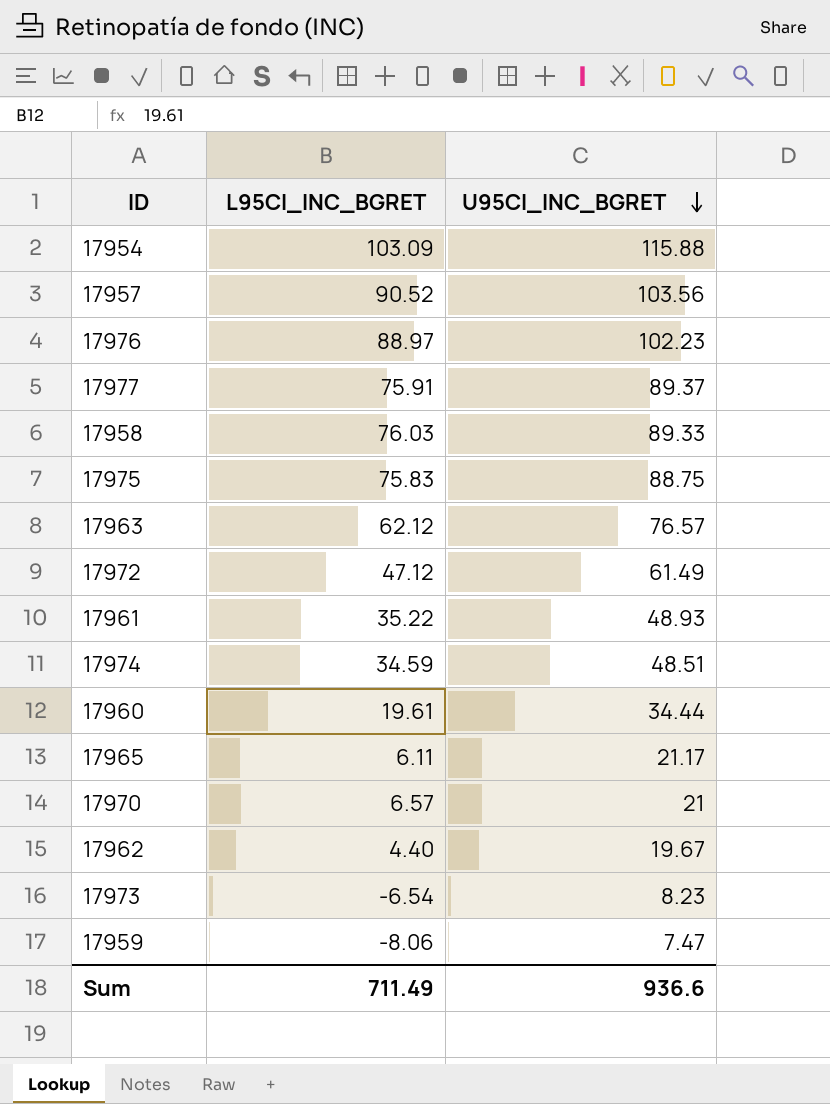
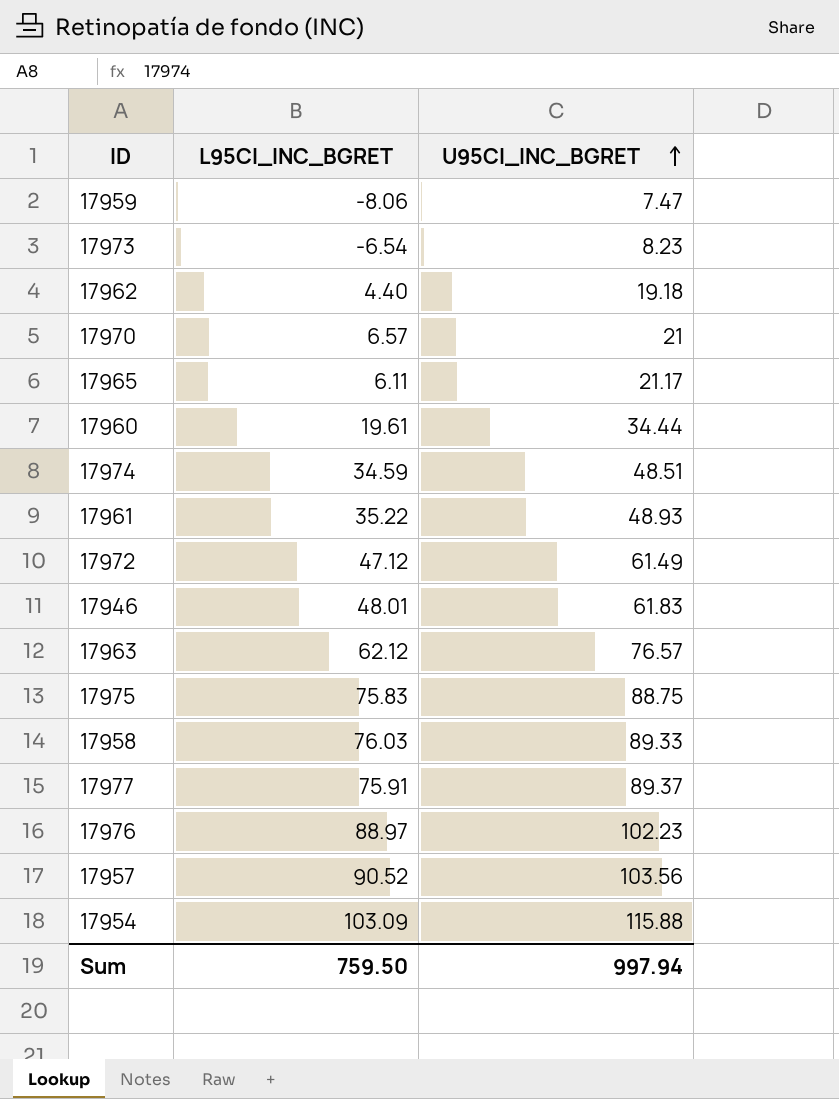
row order: U95CI_INC_BGRET descending -> U95CI_INC_BGRET ascending
17962 | U95CI_INC_BGRET: 19.67 -> 19.18
row 17946: none -> 48.01 | 61.83
Sum | L95CI_INC_BGRET: 711.49 -> 759.50
Sum | U95CI_INC_BGRET: 936.6 -> 997.94

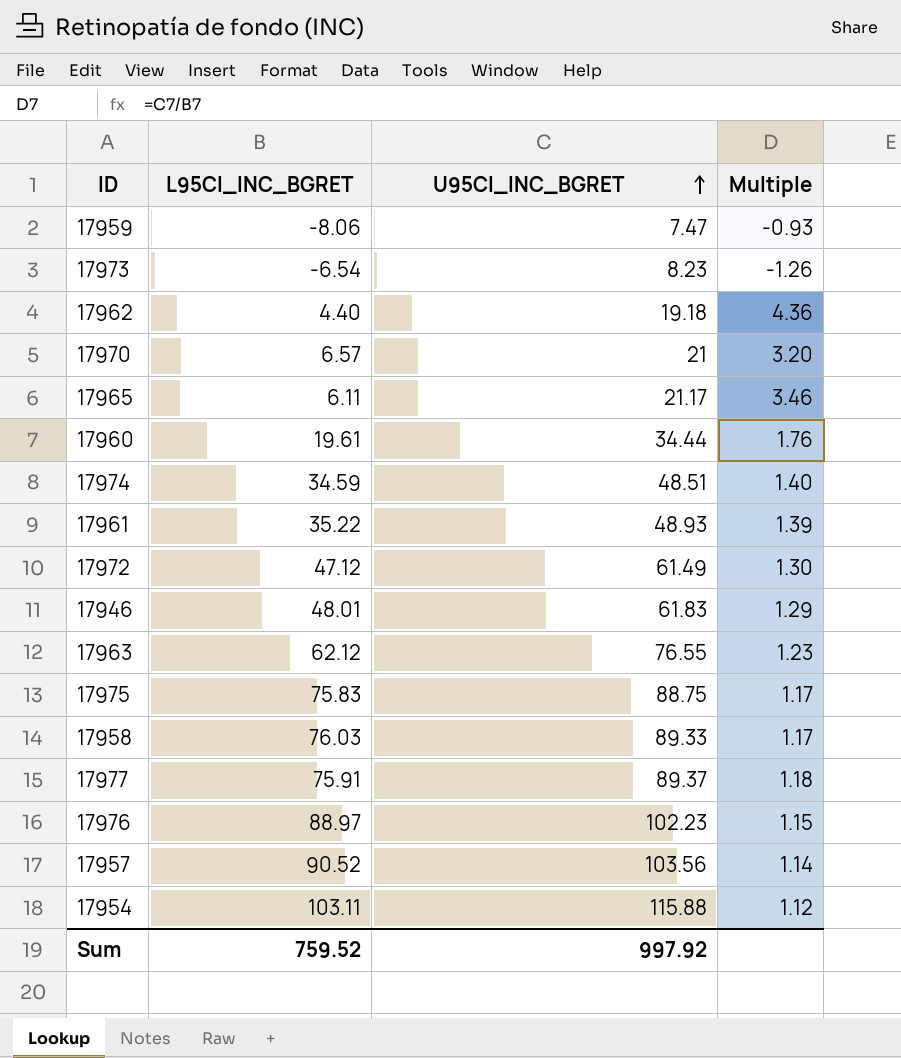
column Multiple | formula: none -> [U95CI_INC_BGRET] / [L95CI_INC_BGRET]
17963 | U95CI_INC_BGRET: 76.57 -> 76.55
17954 | L95CI_INC_BGRET: 103.09 -> 103.11
Sum | L95CI_INC_BGRET: 759.50 -> 759.52
Sum | U95CI_INC_BGRET: 997.94 -> 997.92

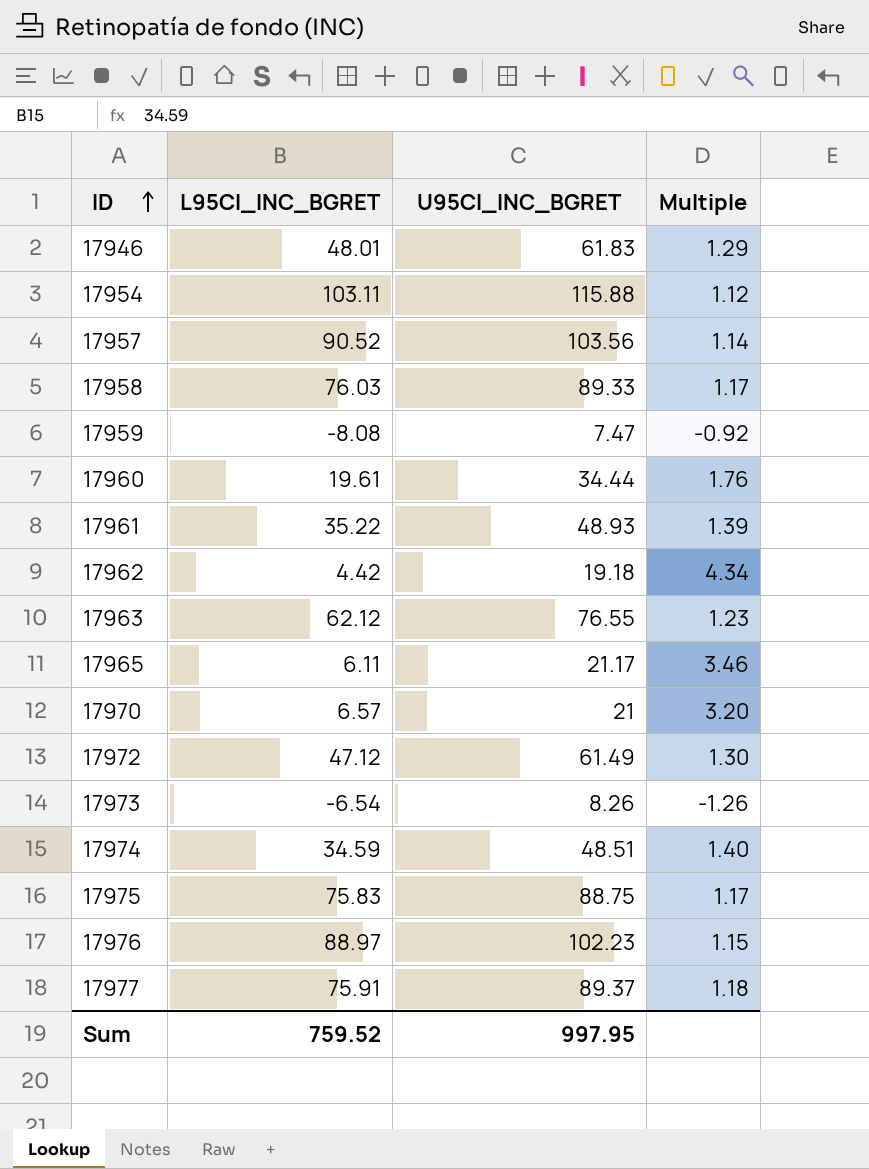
row order: U95CI_INC_BGRET ascending -> ID ascending
17959 | L95CI_INC_BGRET: -8.06 -> -8.08
17959 | Multiple: -0.93 -> -0.92
17962 | L95CI_INC_BGRET: 4.40 -> 4.42
17962 | Multiple: 4.36 -> 4.34
17973 | U95CI_INC_BGRET: 8.23 -> 8.26
Sum | U95CI_INC_BGRET: 997.92 -> 997.95

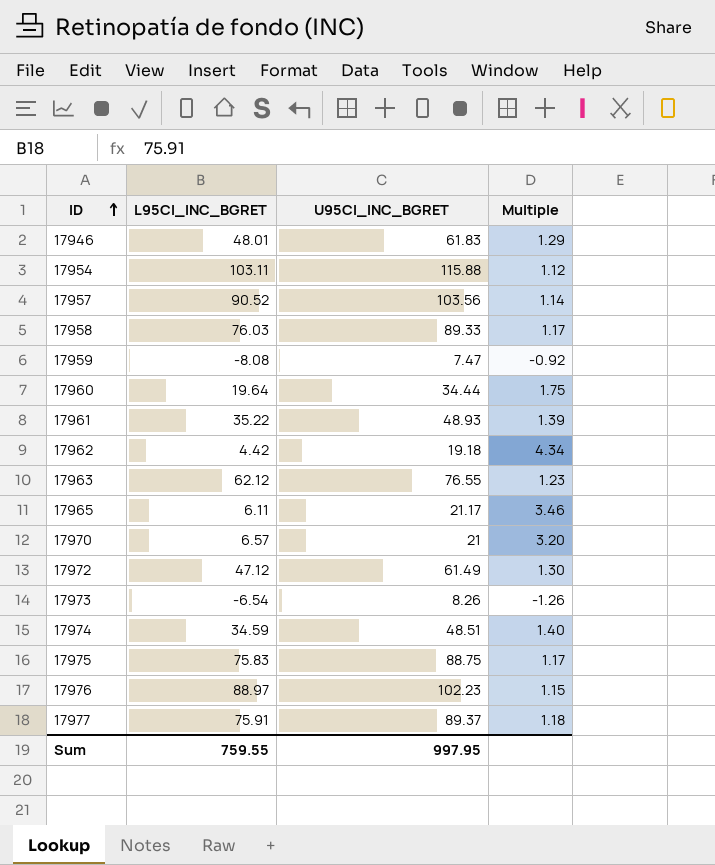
17960 | L95CI_INC_BGRET: 19.61 -> 19.64
17960 | Multiple: 1.76 -> 1.75
Sum | L95CI_INC_BGRET: 759.52 -> 759.55

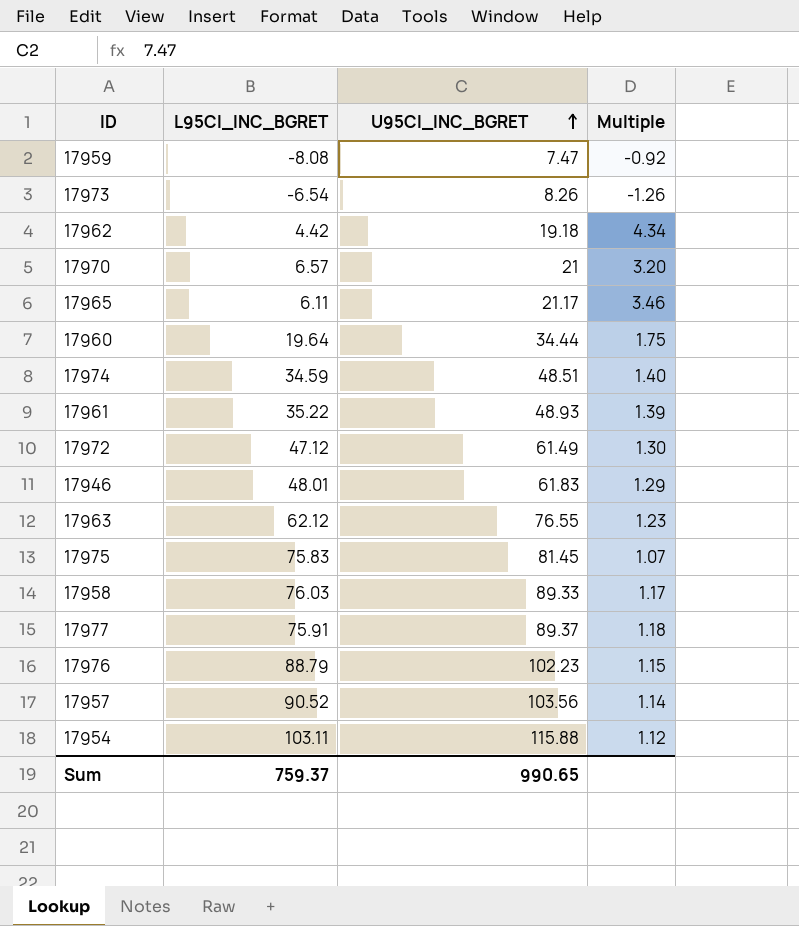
row order: ID ascending -> U95CI_INC_BGRET ascending
17975 | U95CI_INC_BGRET: 88.75 -> 81.45
17975 | Multiple: 1.17 -> 1.07
17976 | L95CI_INC_BGRET: 88.97 -> 88.79
Sum | L95CI_INC_BGRET: 759.55 -> 759.37
Sum | U95CI_INC_BGRET: 997.95 -> 990.65

